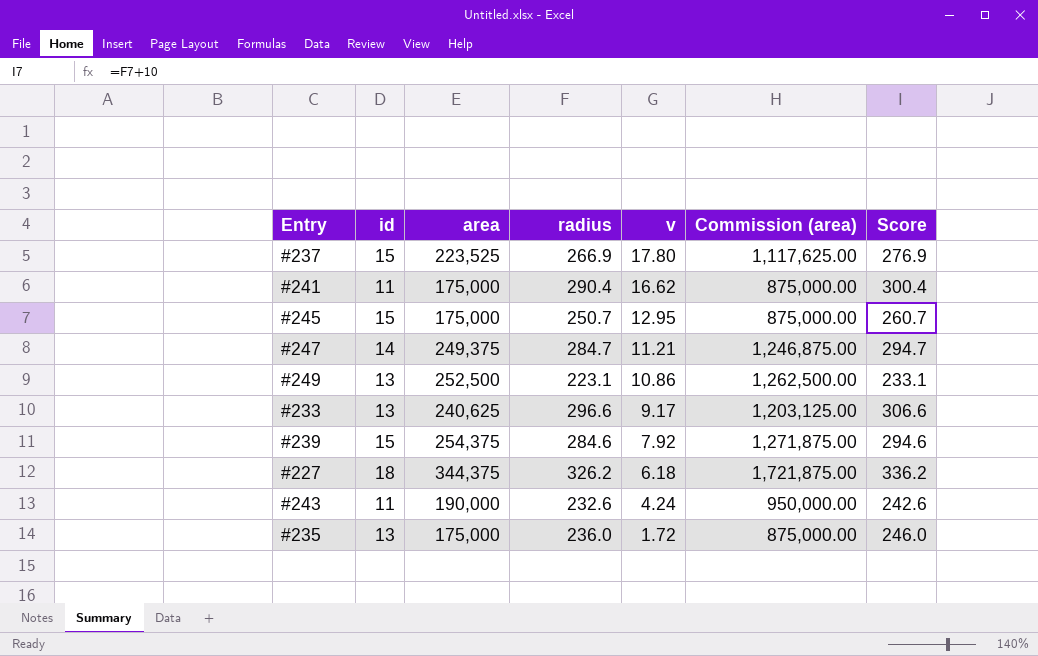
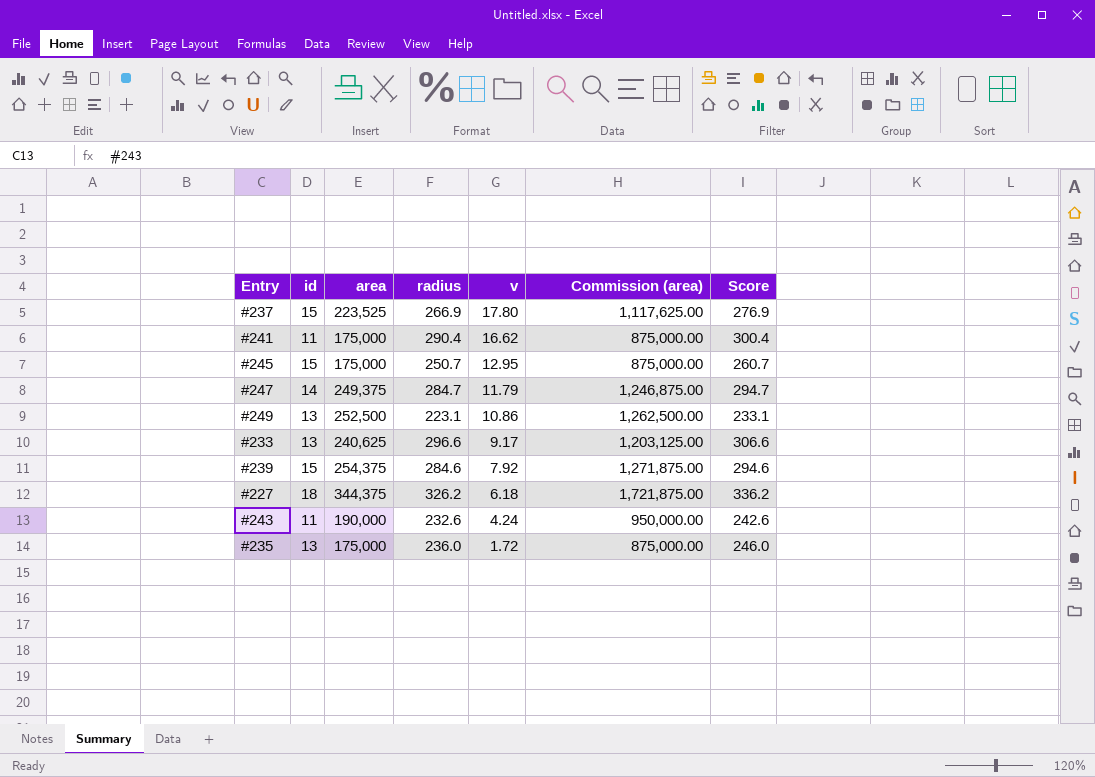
#247 | v: 11.21 -> 11.79

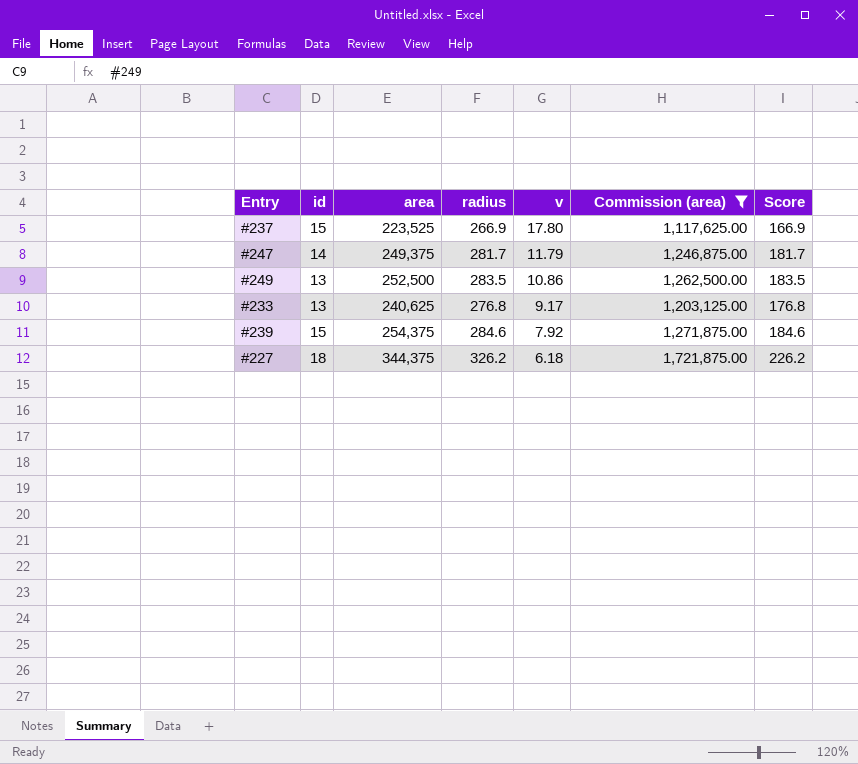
filter: none -> Commission (area) >= 1,117,625.00
column Score | formula: [radius] + 10 -> [radius] - 100
#247 | radius: 284.7 -> 281.7
#249 | radius: 223.1 -> 283.5
#233 | radius: 296.6 -> 276.8

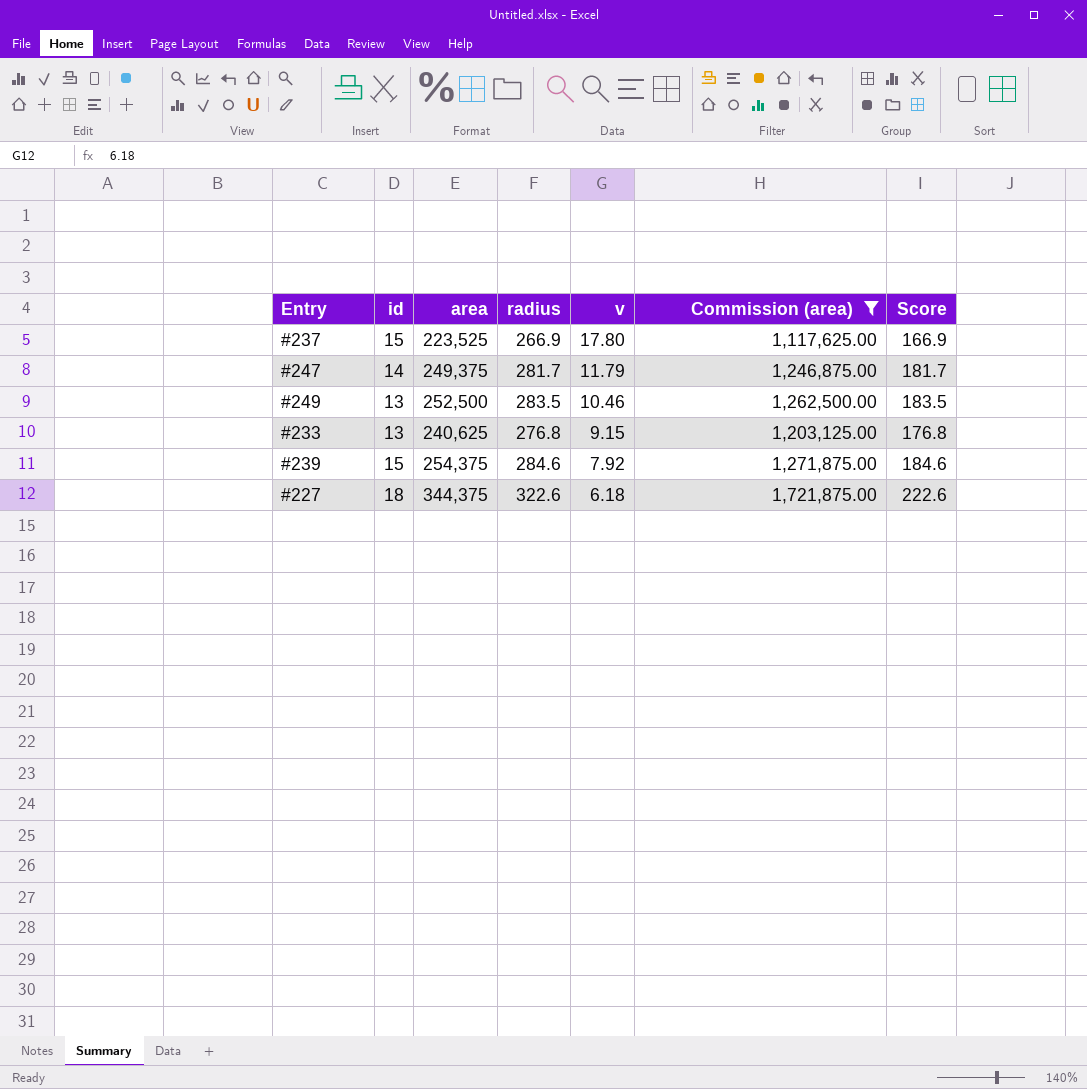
#249 | v: 10.86 -> 10.46
#233 | v: 9.17 -> 9.15
#227 | radius: 326.2 -> 322.6
#227 | Score: 226.2 -> 222.6

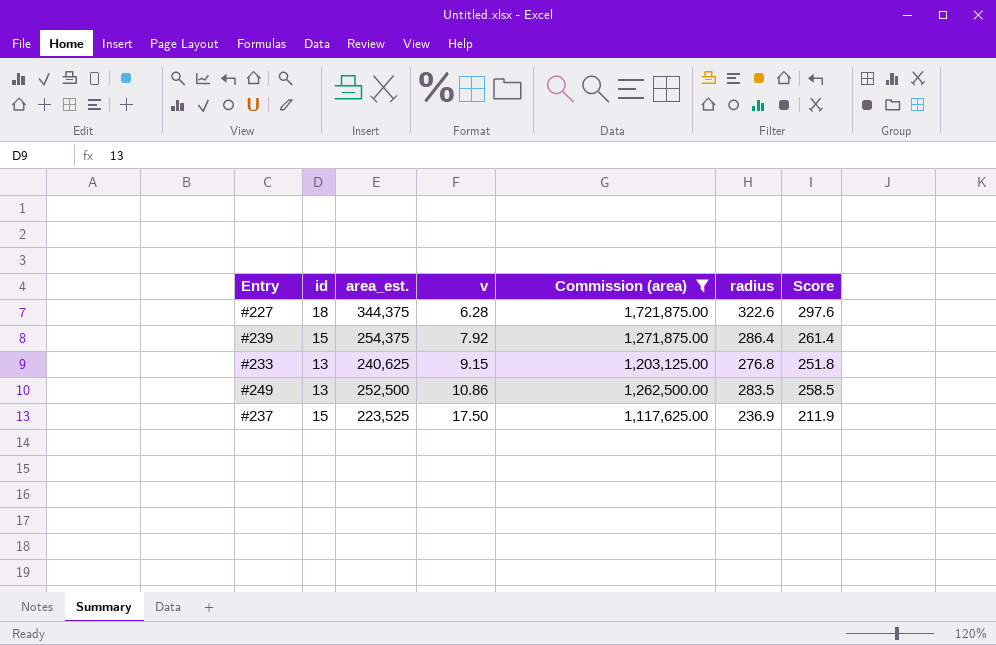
row order: v descending -> v ascending
column name: area -> area_est.
column radius | position: 4 -> 6
column Score | formula: [radius] - 100 -> [radius] - 25
row #247: 14 | 249,375 | 281.7 | 11.79 | 1,246,875.00 | 181.7 -> none
#227 | v: 6.18 -> 6.28
#239 | radius: 284.6 -> 286.4
#249 | v: 10.46 -> 10.86
#237 | v: 17.80 -> 17.50
#237 | radius: 266.9 -> 236.9

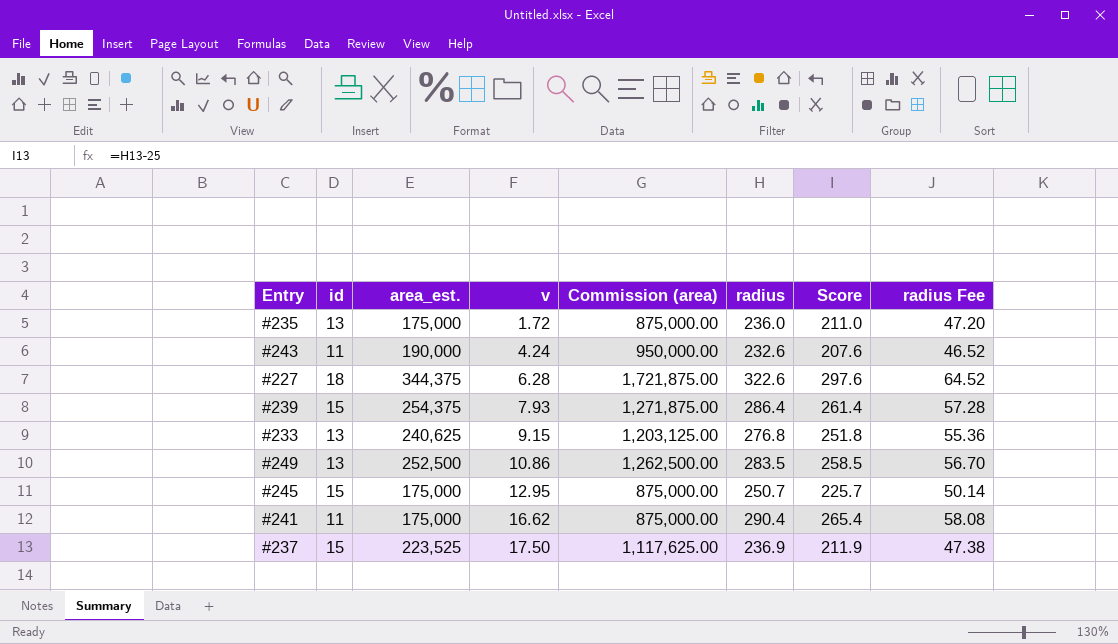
filter: Commission (area) >= 1,117,625.00 -> none
column radius Fee | formula: none -> [radius] * 0.2
#239 | v: 7.92 -> 7.93

